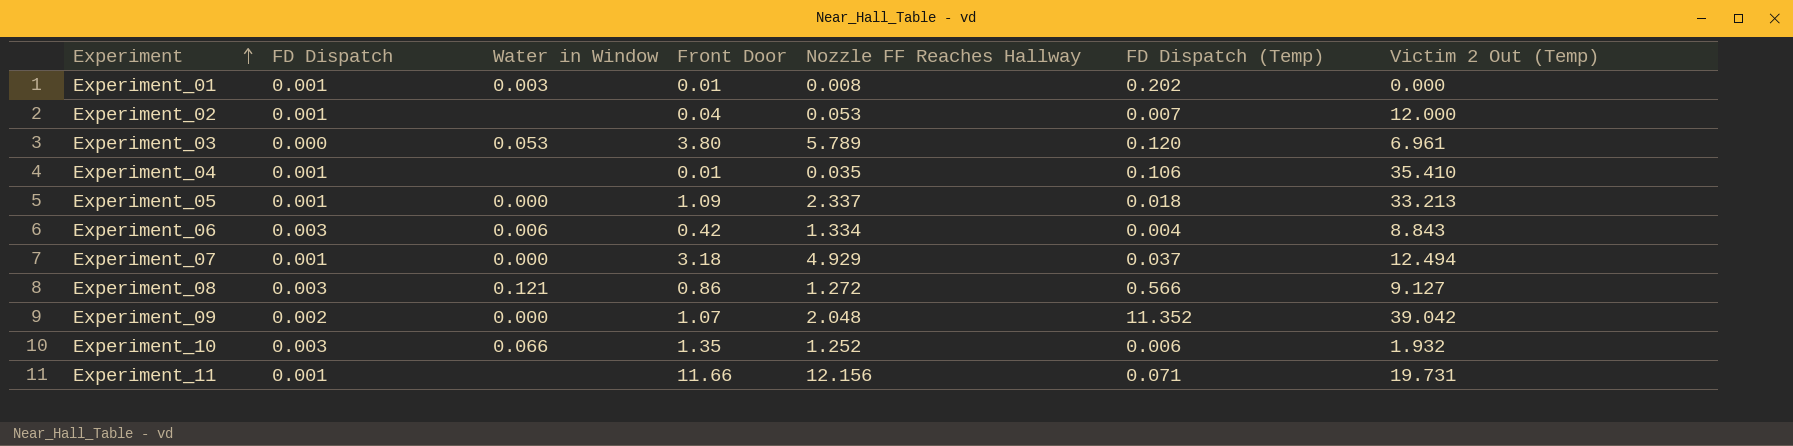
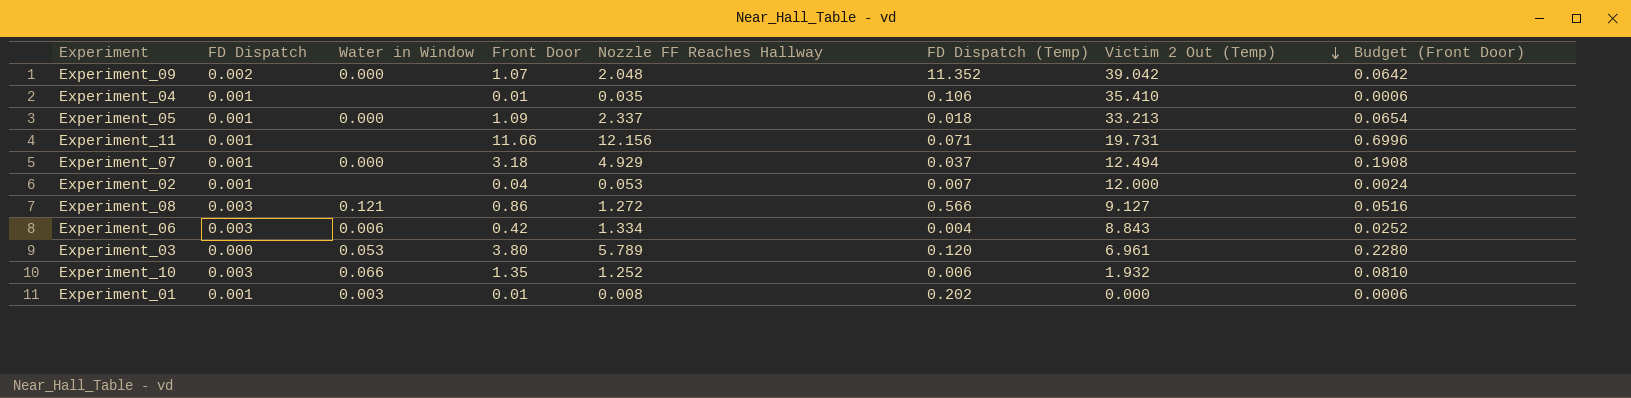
row order: Experiment ascending -> Victim 2 Out (Temp) descending
column Budget (Front Door) | formula: none -> [Front Door] * 0.06

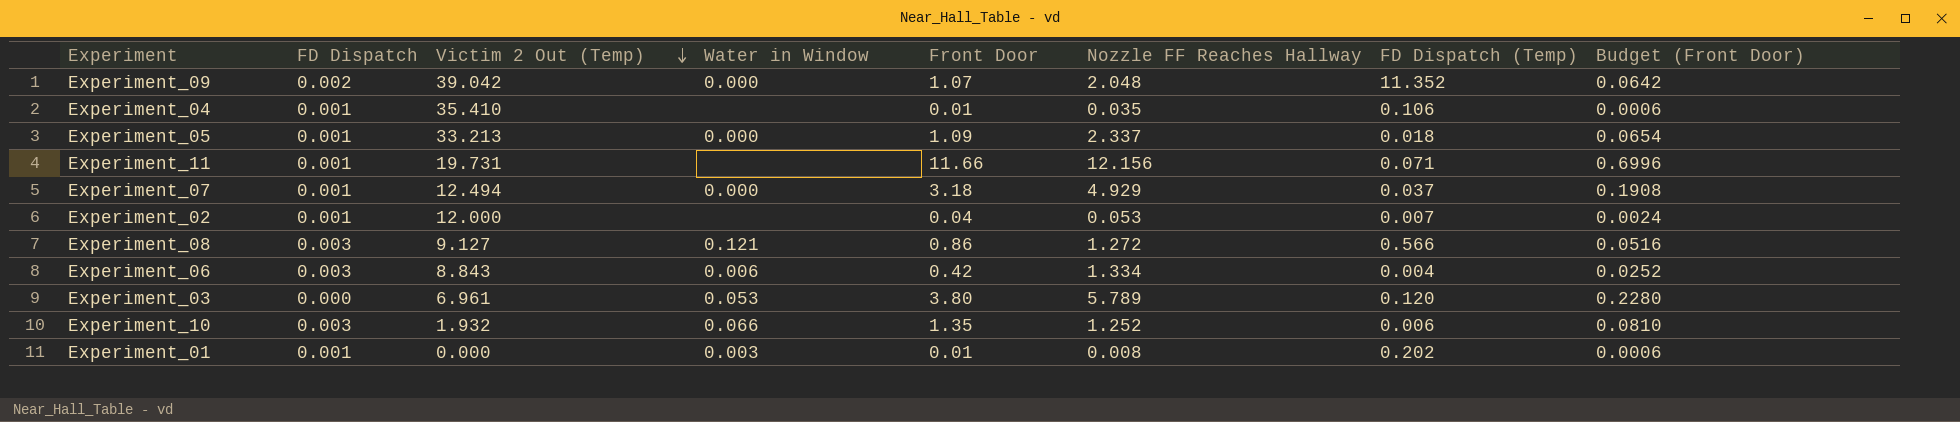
column Victim 2 Out (Temp) | position: 7 -> 3

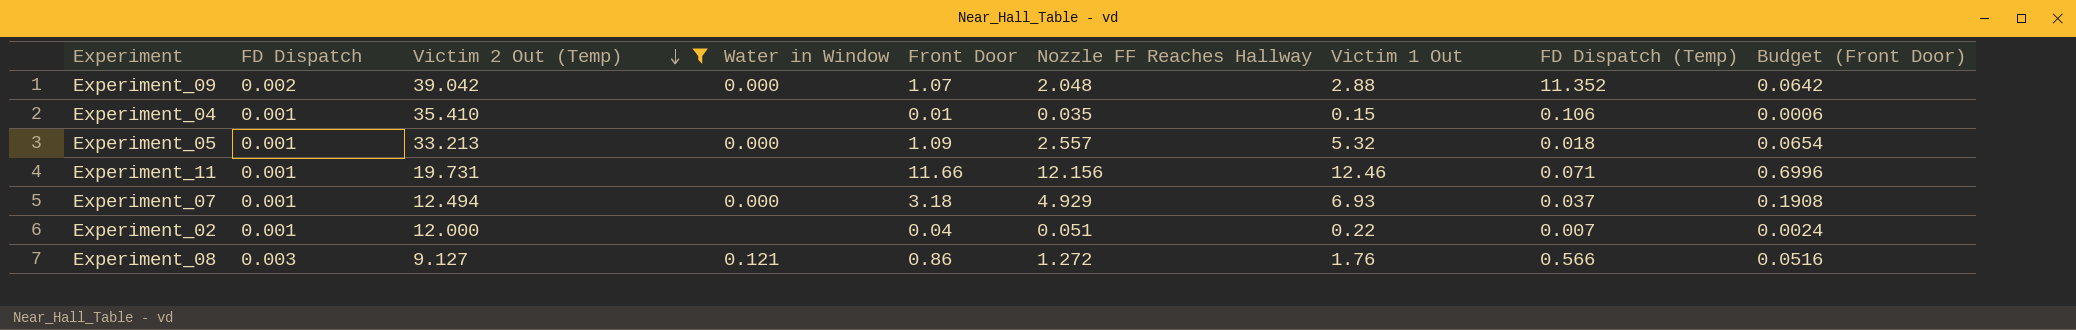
filter: none -> Victim 2 Out (Temp) >= 9.127
column Victim 1 Out | position: none -> 7
Experiment_05 | Nozzle FF Reaches Hallway: 2.337 -> 2.557
Experiment_02 | Nozzle FF Reaches Hallway: 0.053 -> 0.051

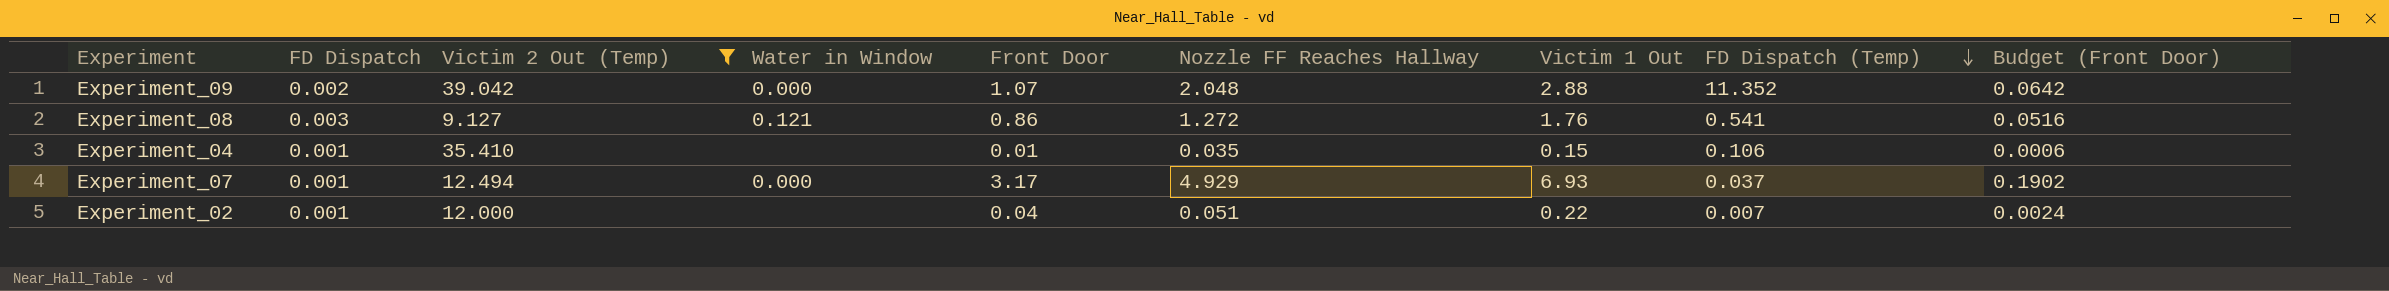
row order: Victim 2 Out (Temp) descending -> FD Dispatch (Temp) descending
row Experiment_05: 0.001 | 33.213 | 0.000 | 1.09 | 2.557 | 5.32 | 0.018 | 0.0654 -> none
row Experiment_11: 0.001 | 19.731 | none | 11.66 | 12.156 | 12.46 | 0.071 | 0.6996 -> none
Experiment_08 | FD Dispatch (Temp): 0.566 -> 0.541
Experiment_07 | Front Door: 3.18 -> 3.17
Experiment_07 | Budget (Front Door): 0.1908 -> 0.1902

